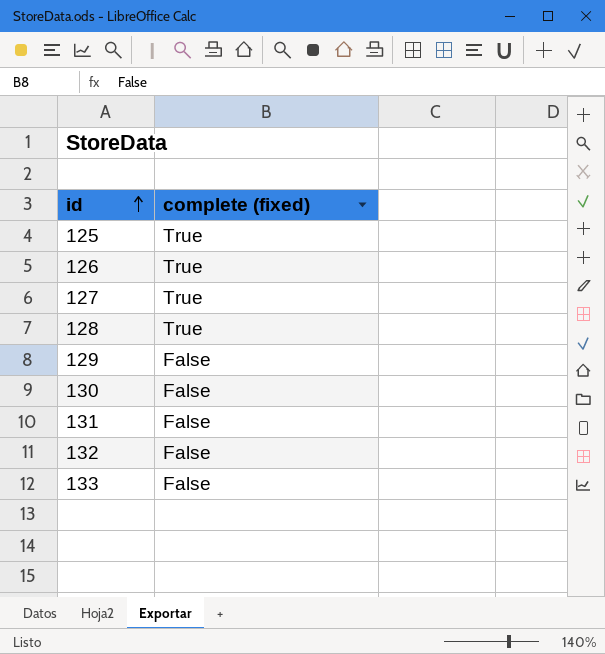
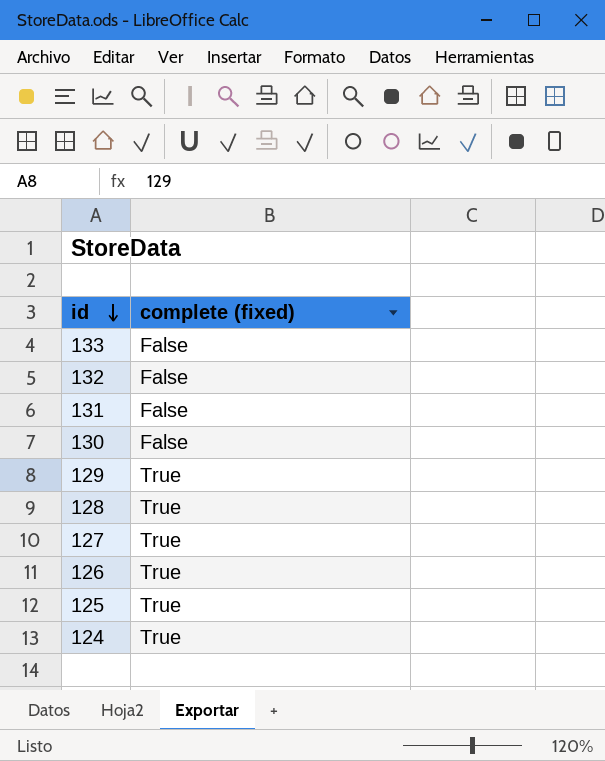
row order: id ascending -> id descending
129 | complete (fixed): False -> True
row 124: none -> True

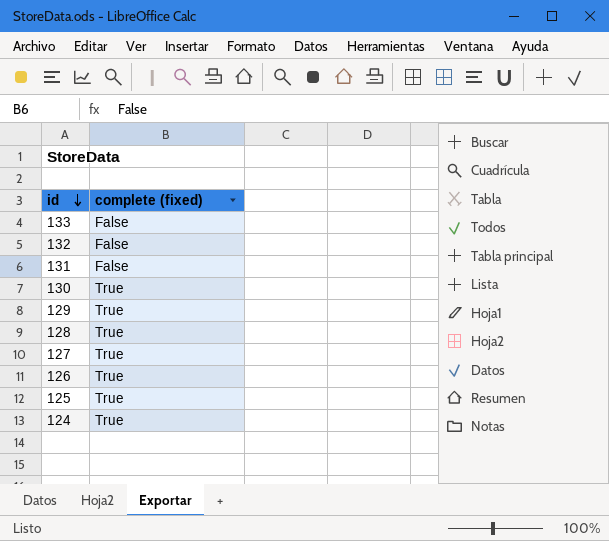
130 | complete (fixed): False -> True

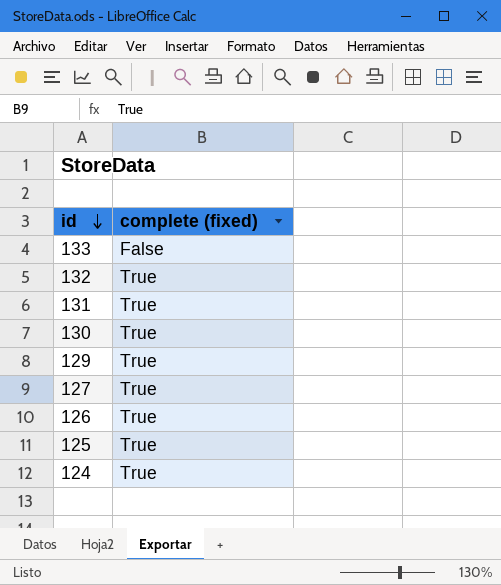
row 128: True -> none
132 | complete (fixed): False -> True
131 | complete (fixed): False -> True

